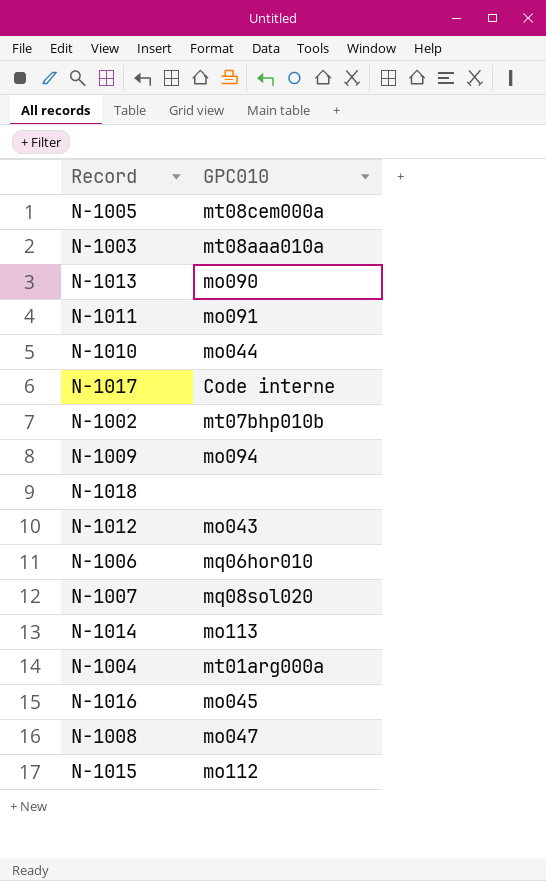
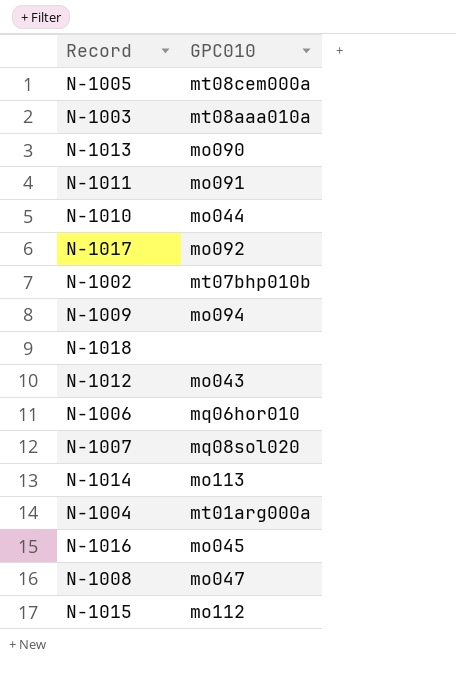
N-1017 | GPC010: Code interne -> mo092

